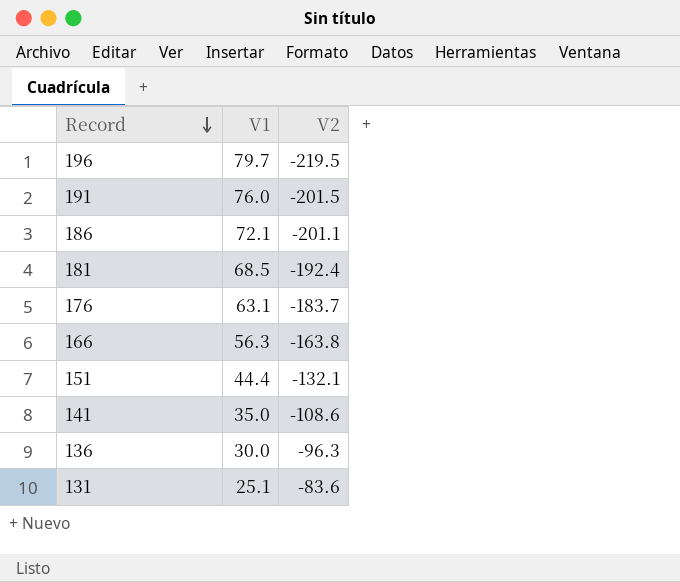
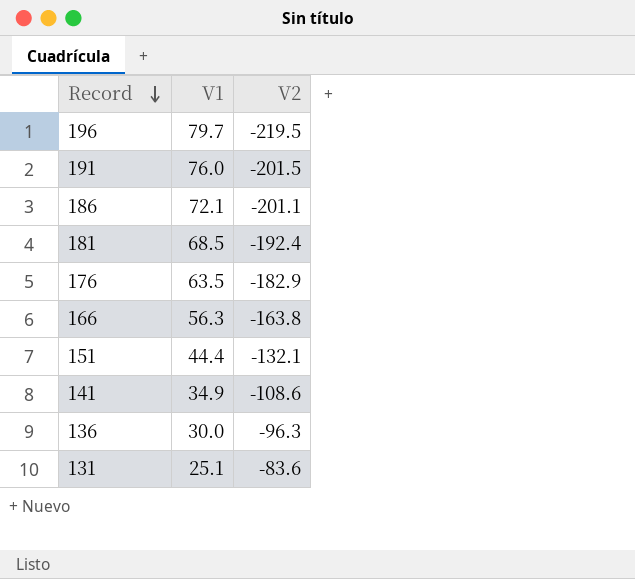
176 | V1: 63.1 -> 63.5
176 | V2: -183.7 -> -182.9
141 | V1: 35.0 -> 34.9

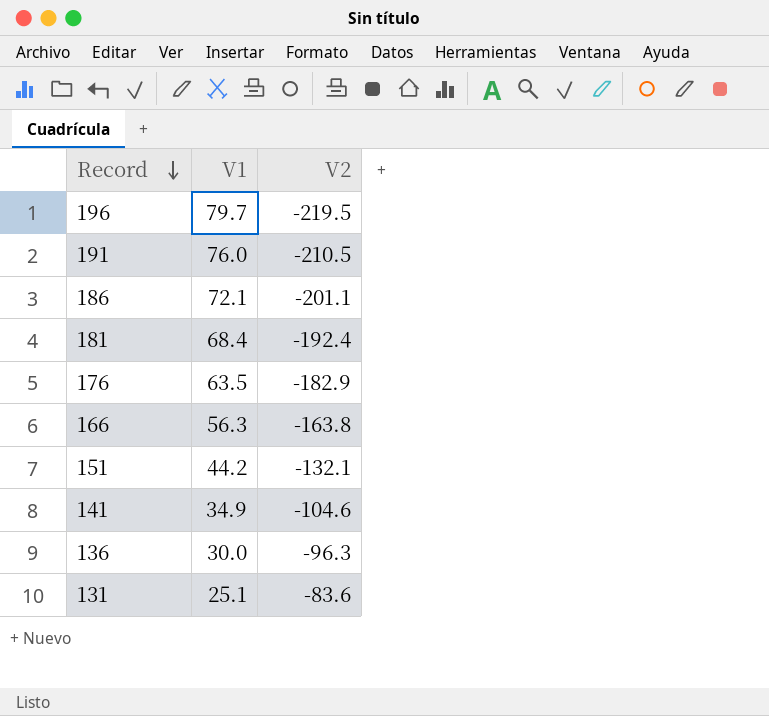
191 | V2: -201.5 -> -210.5
181 | V1: 68.5 -> 68.4
151 | V1: 44.4 -> 44.2
141 | V2: -108.6 -> -104.6

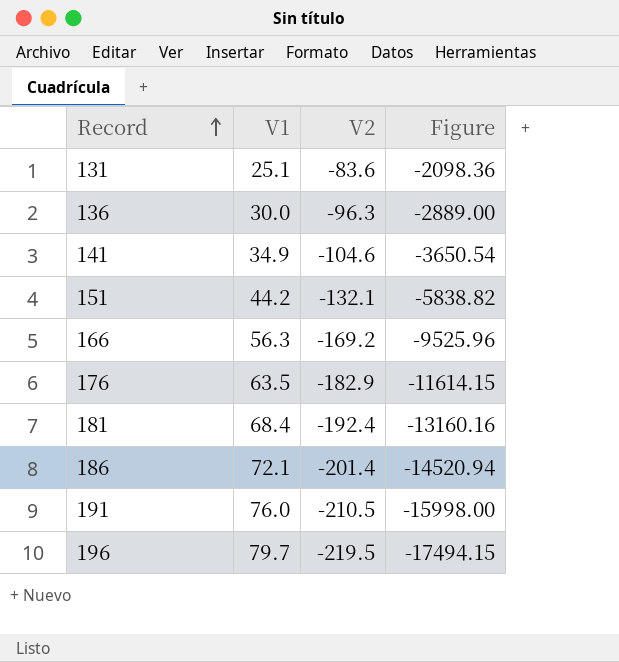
row order: Record descending -> Record ascending
column Figure | formula: none -> [V1] * [V2]
166 | V2: -163.8 -> -169.2
186 | V2: -201.1 -> -201.4

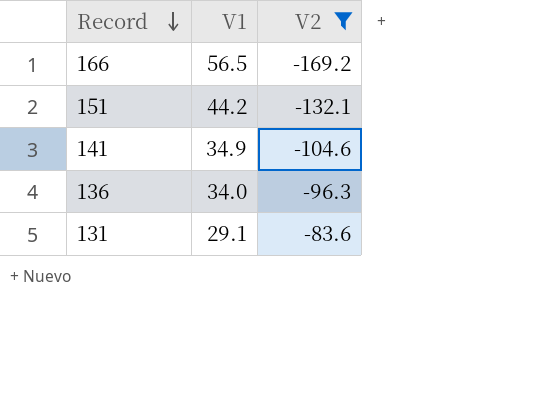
filter: none -> V2 >= -169.2
row order: Record ascending -> Record descending
column Figure | formula: [V1] * [V2] -> none
166 | V1: 56.3 -> 56.5
136 | V1: 30.0 -> 34.0
131 | V1: 25.1 -> 29.1

